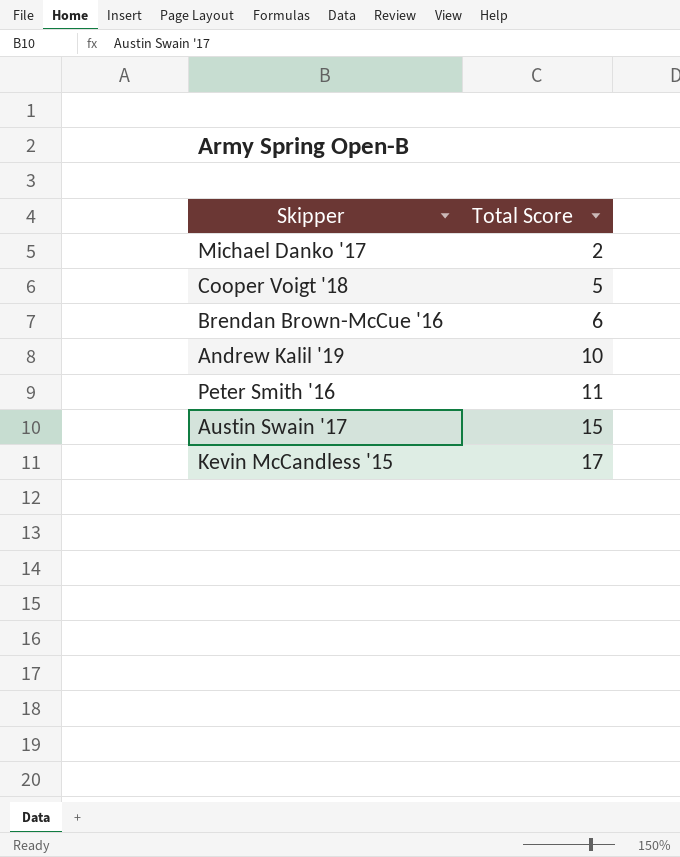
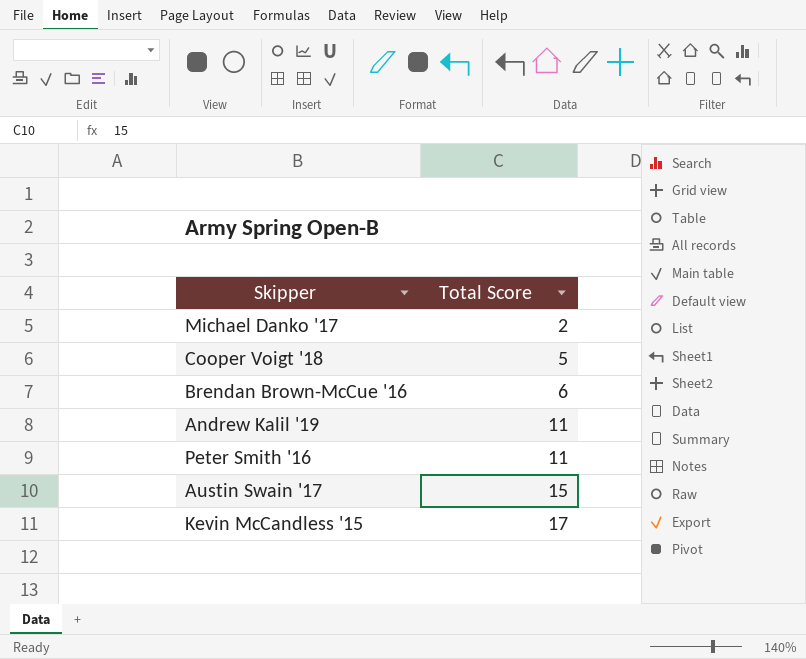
Andrew Kalil '19 | Total Score: 10 -> 11

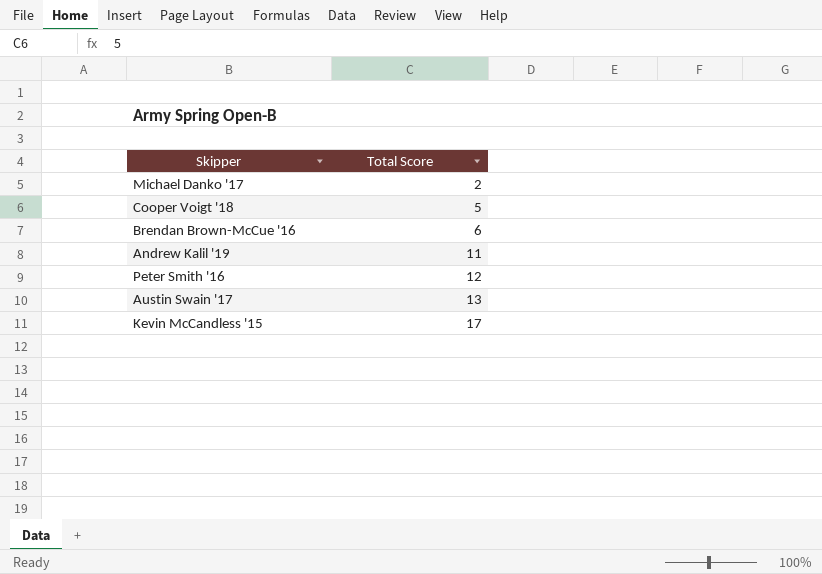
Peter Smith '16 | Total Score: 11 -> 12
Austin Swain '17 | Total Score: 15 -> 13

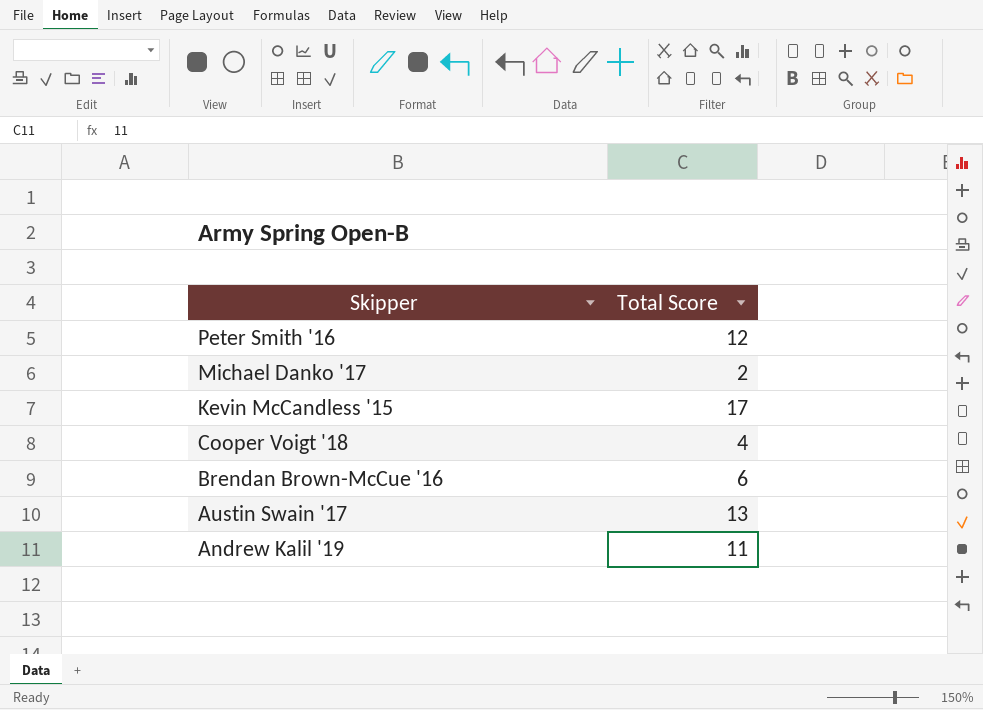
row order: Total Score ascending -> Skipper descending
Cooper Voigt '18 | Total Score: 5 -> 4

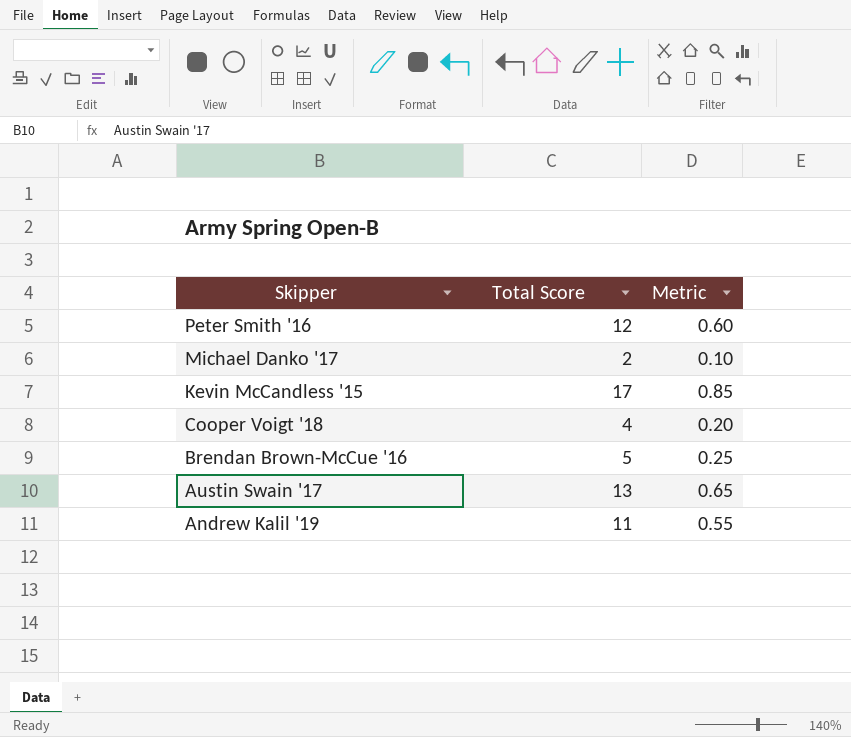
column Metric | formula: none -> [Total Score] * 0.05
Brendan Brown-McCue '16 | Total Score: 6 -> 5

